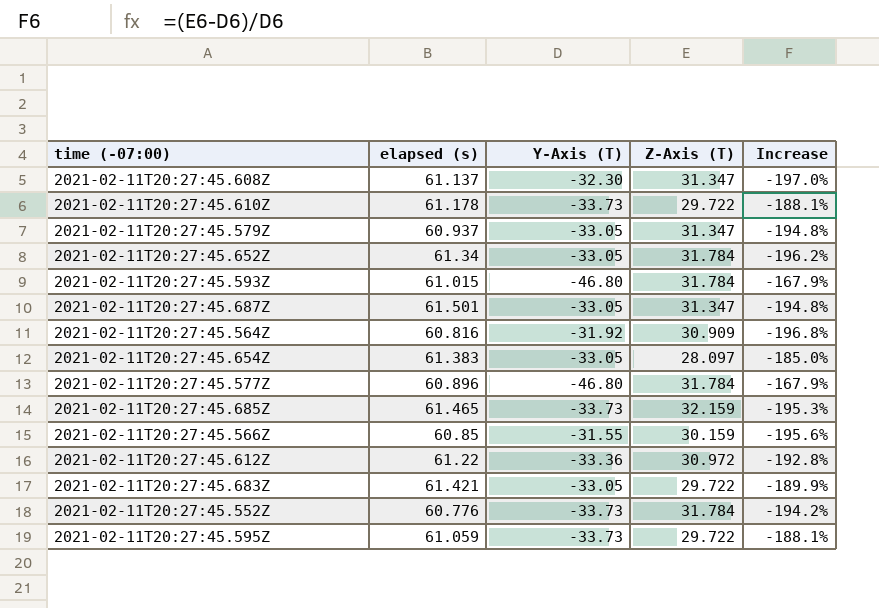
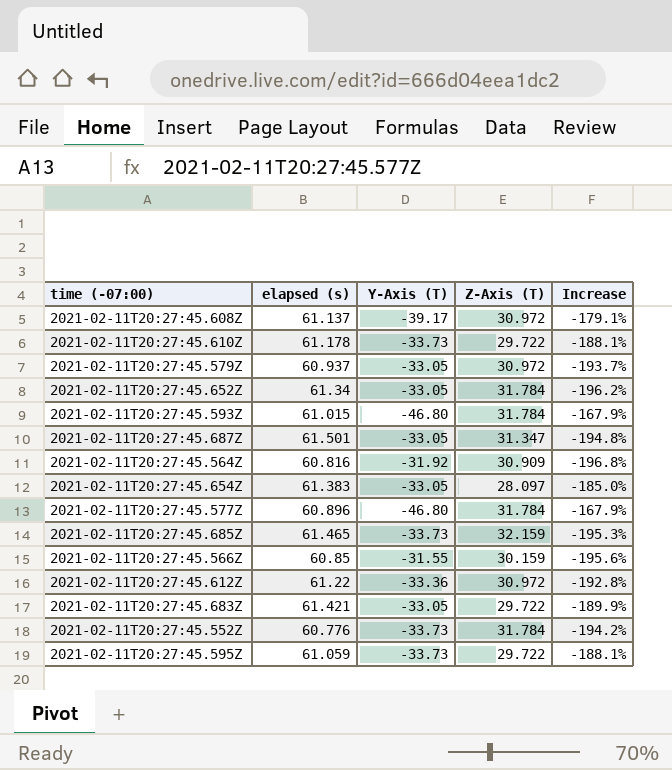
2021-02-11T20:27:45.608Z | Y-Axis (T): -32.30 -> -39.17
2021-02-11T20:27:45.608Z | Z-Axis (T): 31.347 -> 30.972
2021-02-11T20:27:45.608Z | Increase: -197.0% -> -179.1%
2021-02-11T20:27:45.579Z | Z-Axis (T): 31.347 -> 30.972
2021-02-11T20:27:45.579Z | Increase: -194.8% -> -193.7%

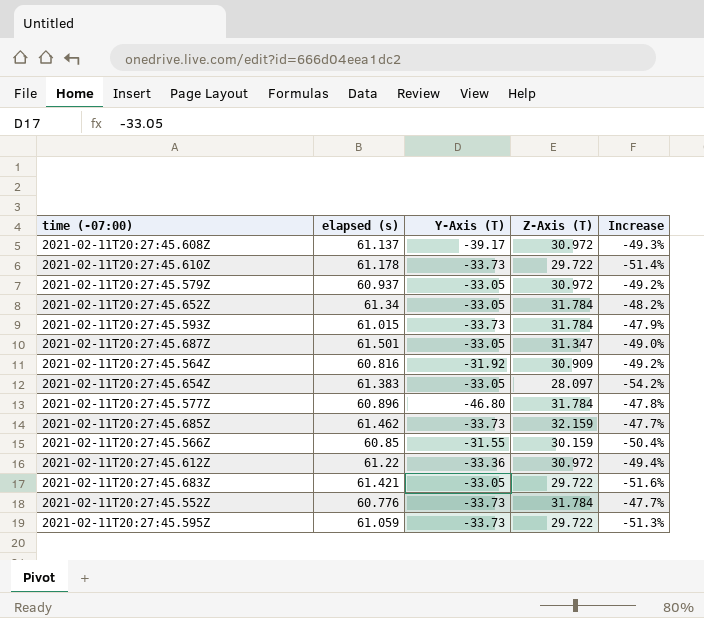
column Increase | formula: ([Z-Axis (T)] - [Y-Axis (T)]) / [Y-Axis (T)] -> ([Z-Axis (T)] - [elapsed (s)]) / [elapsed (s)]
2021-02-11T20:27:45.593Z | Y-Axis (T): -46.80 -> -33.73
2021-02-11T20:27:45.685Z | elapsed (s): 61.465 -> 61.462

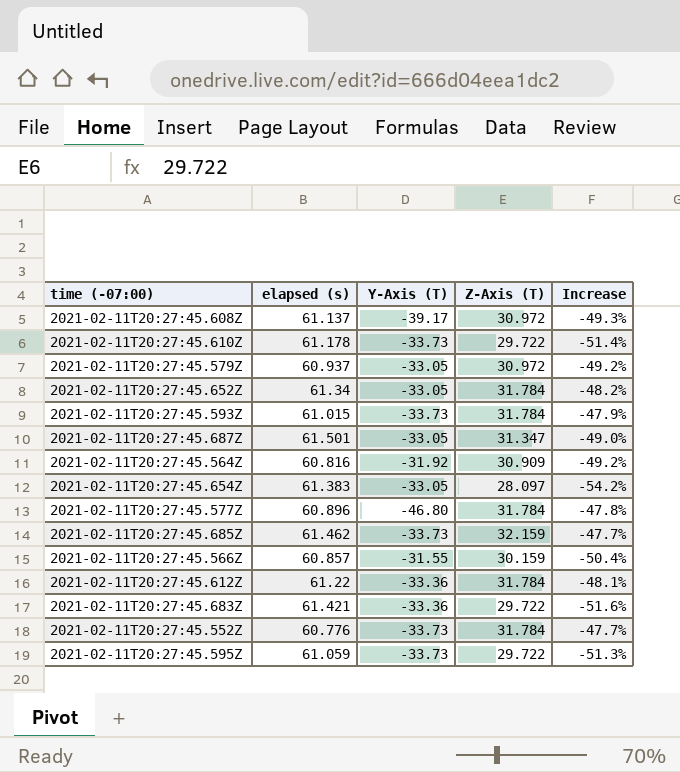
2021-02-11T20:27:45.566Z | elapsed (s): 60.85 -> 60.857
2021-02-11T20:27:45.612Z | Z-Axis (T): 30.972 -> 31.784
2021-02-11T20:27:45.612Z | Increase: -49.4% -> -48.1%
2021-02-11T20:27:45.683Z | Y-Axis (T): -33.05 -> -33.36

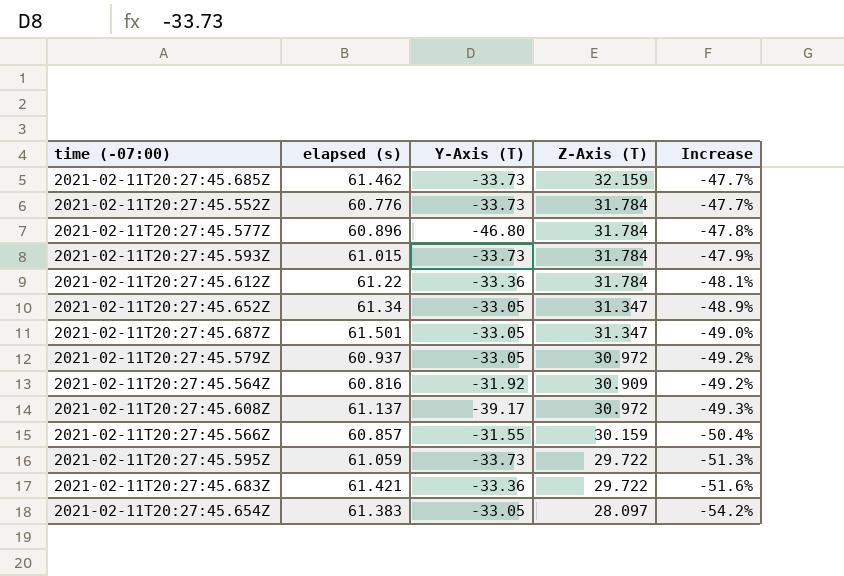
row order: none -> Increase descending
row 2021-02-11T20:27:45.610Z: 61.178 | -33.73 | 29.722 | -51.4% -> none
2021-02-11T20:27:45.652Z | Z-Axis (T): 31.784 -> 31.347
2021-02-11T20:27:45.652Z | Increase: -48.2% -> -48.9%

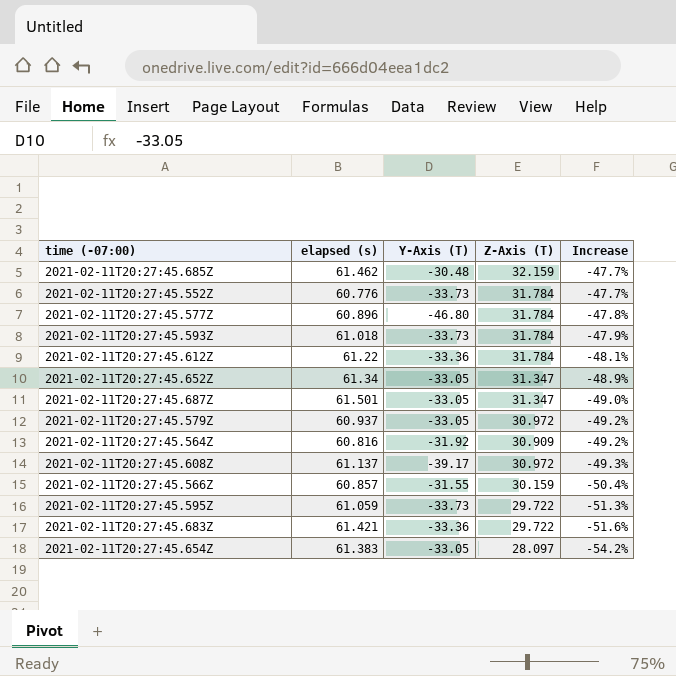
2021-02-11T20:27:45.685Z | Y-Axis (T): -33.73 -> -30.48
2021-02-11T20:27:45.593Z | elapsed (s): 61.015 -> 61.018

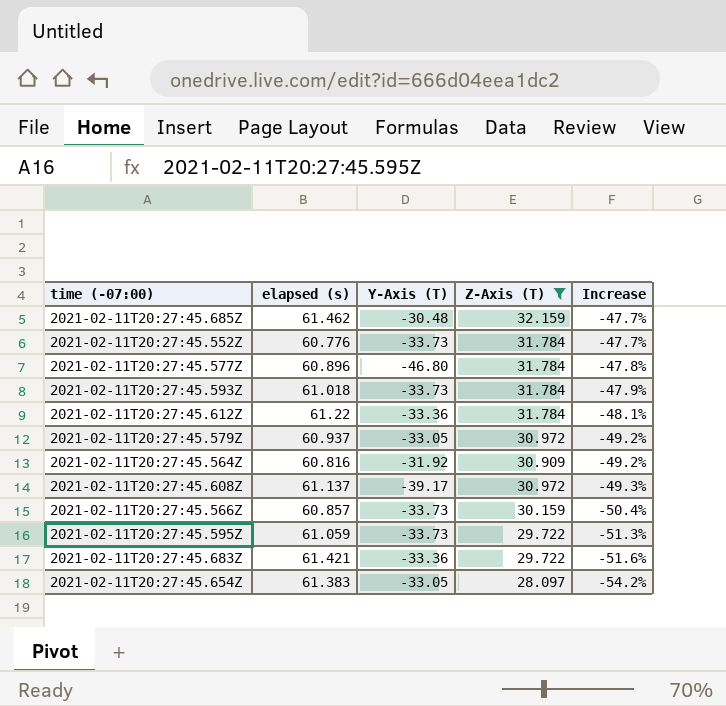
filter: none -> Z-Axis (T) != 31.347
2021-02-11T20:27:45.566Z | Y-Axis (T): -31.55 -> -33.73

